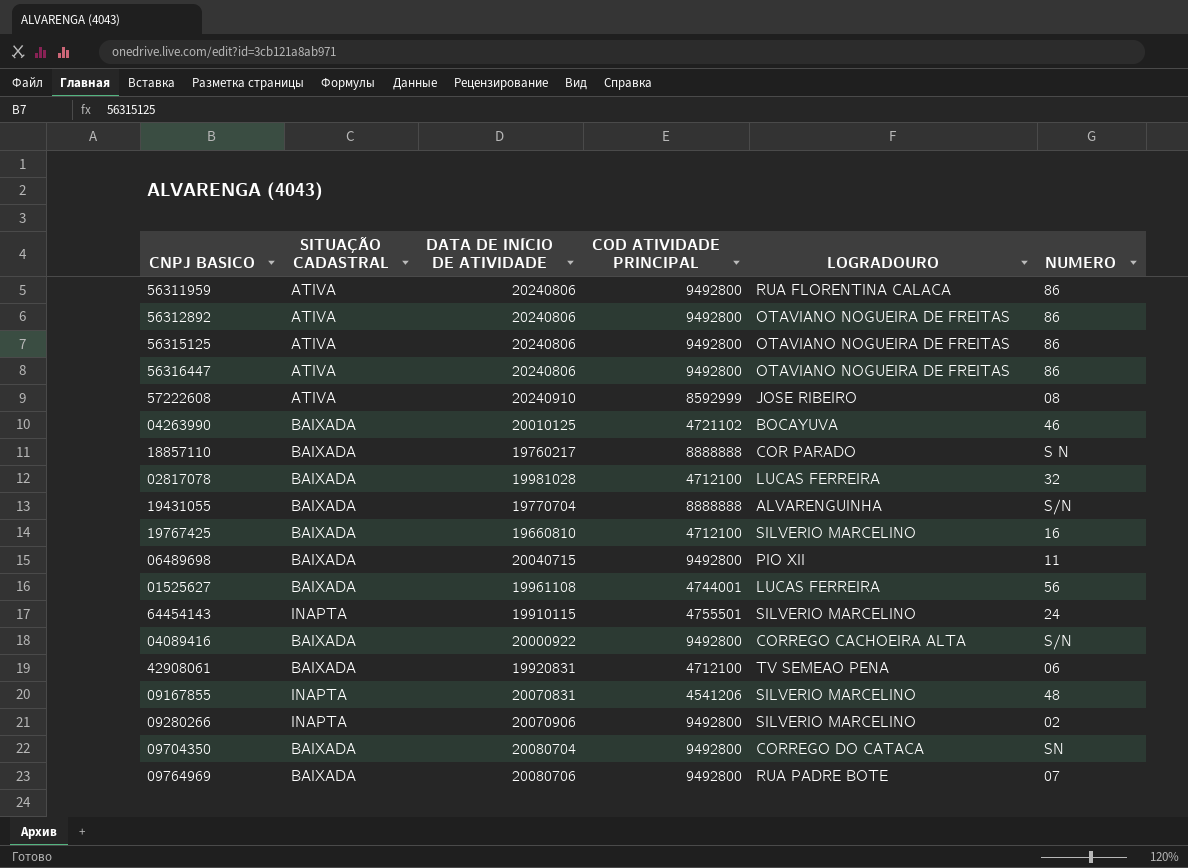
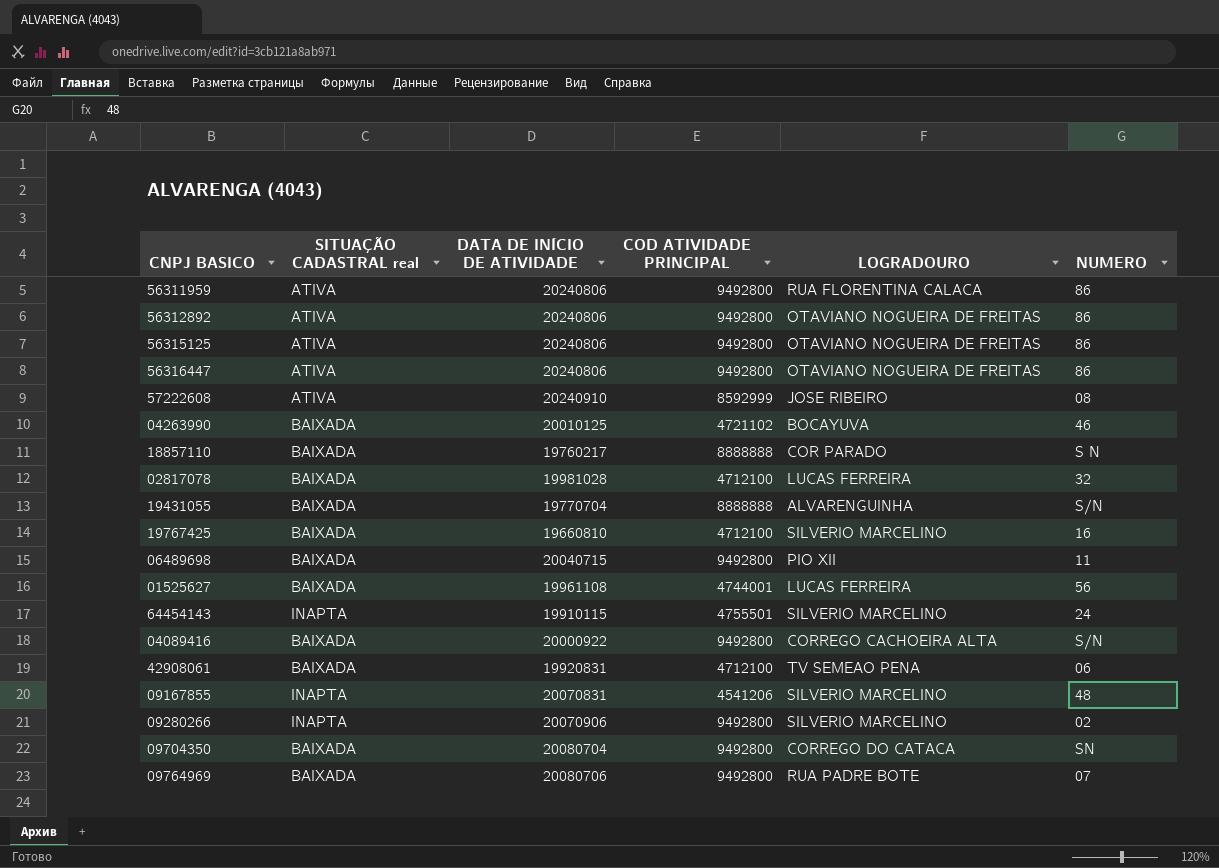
column name: SITUAÇÃO CADASTRAL -> SITUAÇÃO CADASTRAL real

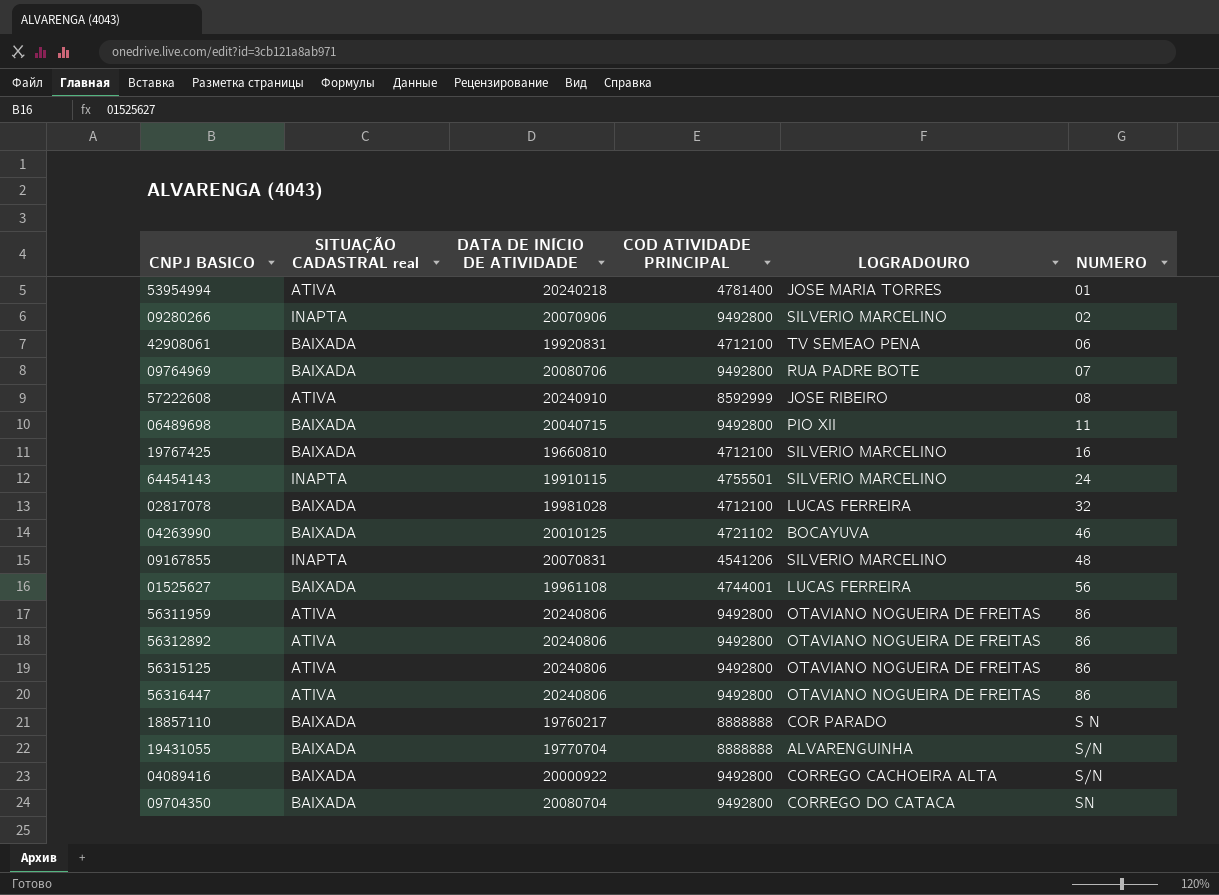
row order: none -> NUMERO ascending
row 53954994: none -> ATIVA | 20240218 | 4781400 | JOSE MARIA TORRES | 01
56311959 | LOGRADOURO: RUA FLORENTINA CALACA -> OTAVIANO NOGUEIRA DE FREITAS

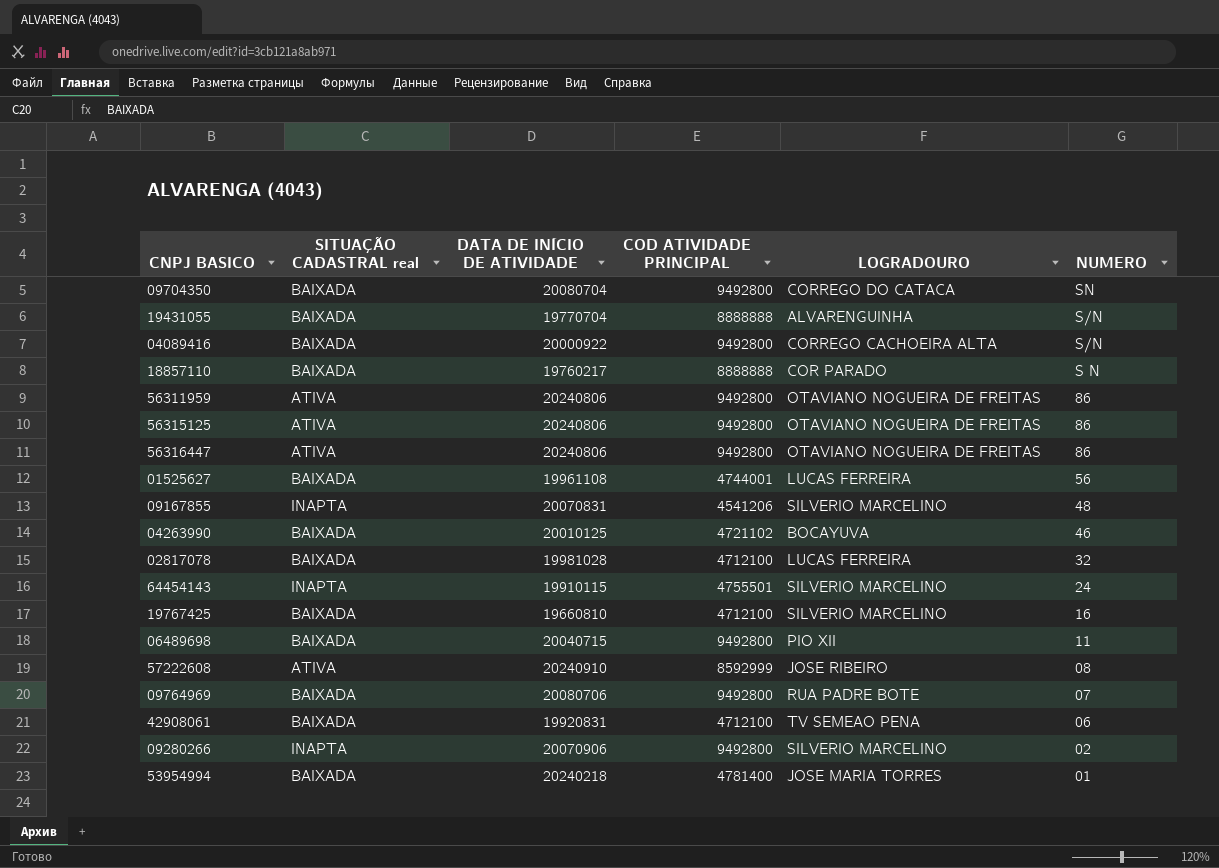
row order: NUMERO ascending -> NUMERO descending
row 56312892: ATIVA | 20240806 | 9492800 | OTAVIANO NOGUEIRA DE FREITAS | 86 -> none
53954994 | SITUAÇÃO CADASTRAL real: ATIVA -> BAIXADA

